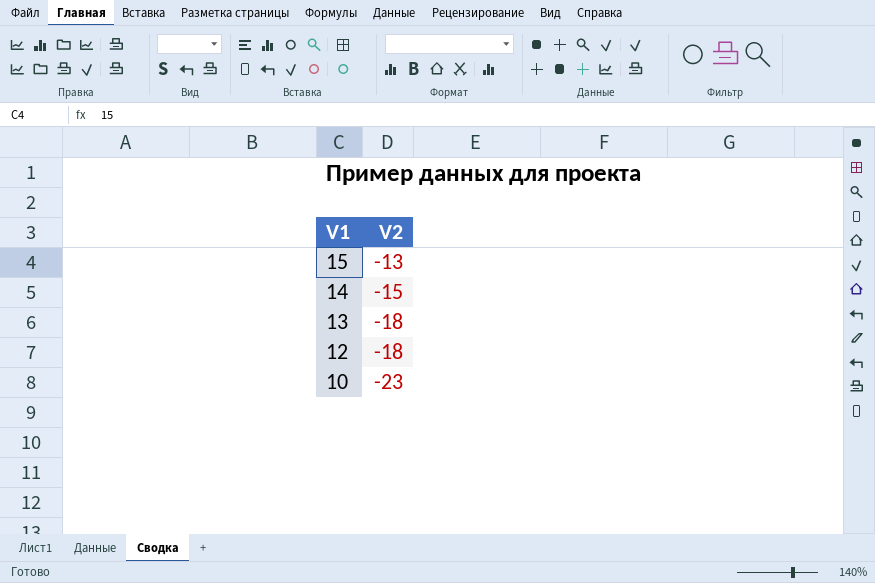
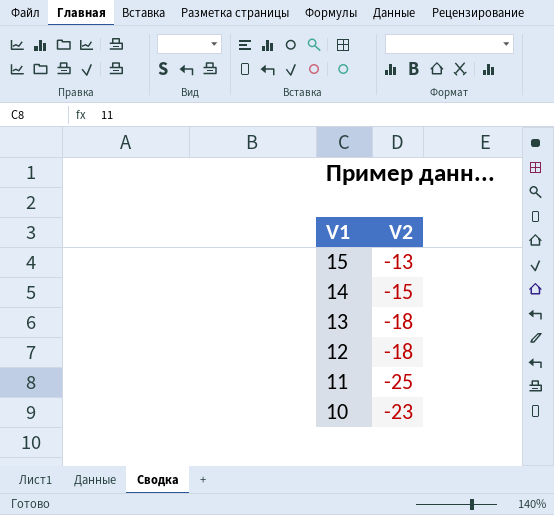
row 11: none -> -25

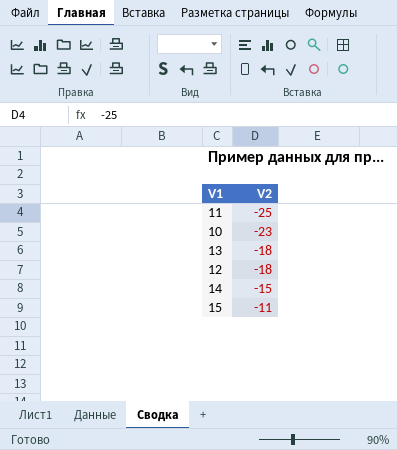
row order: V1 descending -> V2 ascending
15 | V2: -13 -> -11

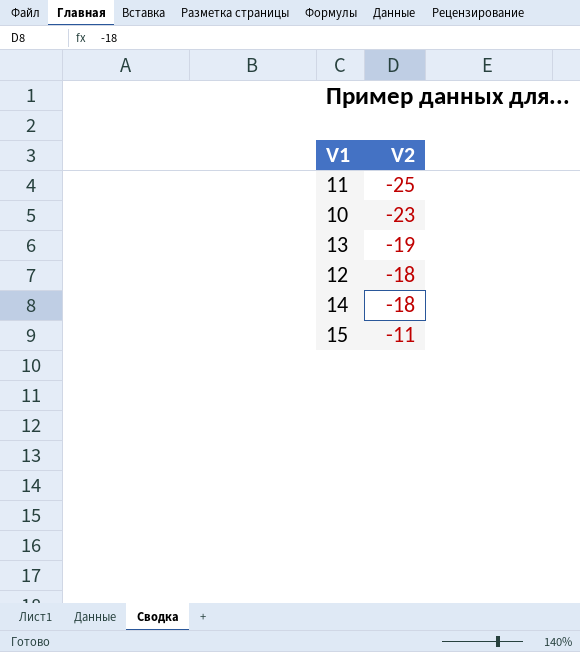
13 | V2: -18 -> -19
14 | V2: -15 -> -18

